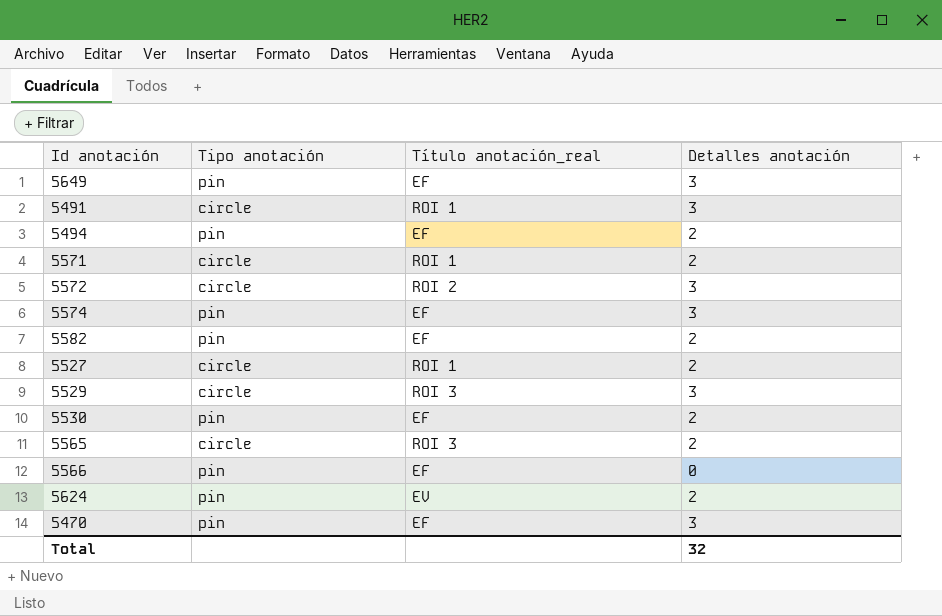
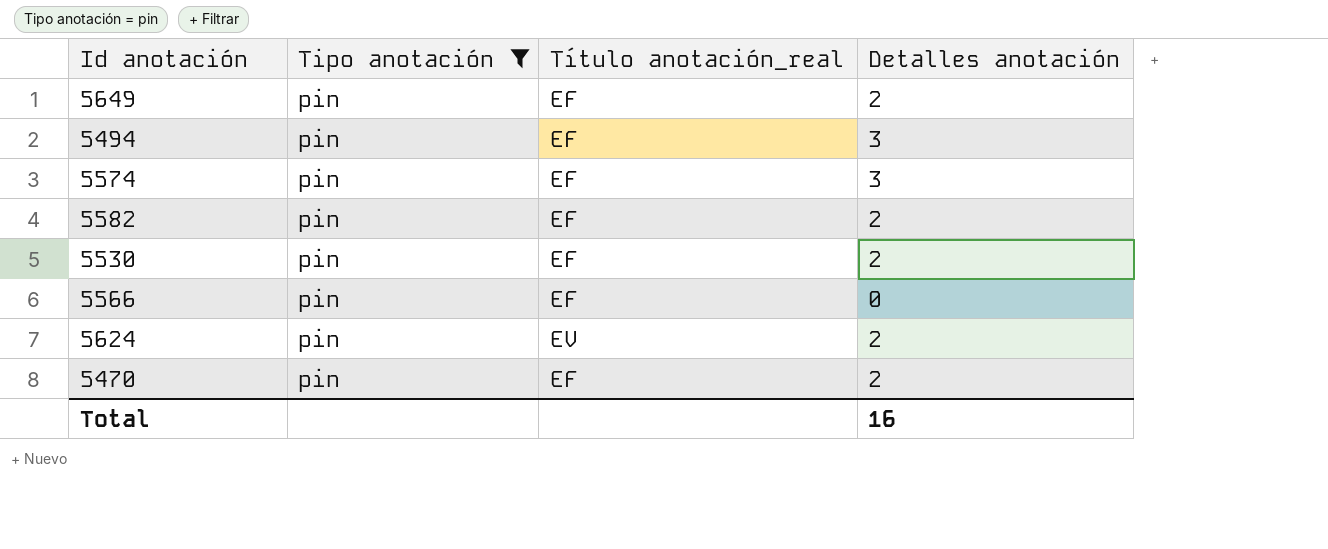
filter: none -> Tipo anotación = pin
5649 | Detalles anotación: 3 -> 2
5494 | Detalles anotación: 2 -> 3
5470 | Detalles anotación: 3 -> 2
Total | Detalles anotación: 32 -> 16

